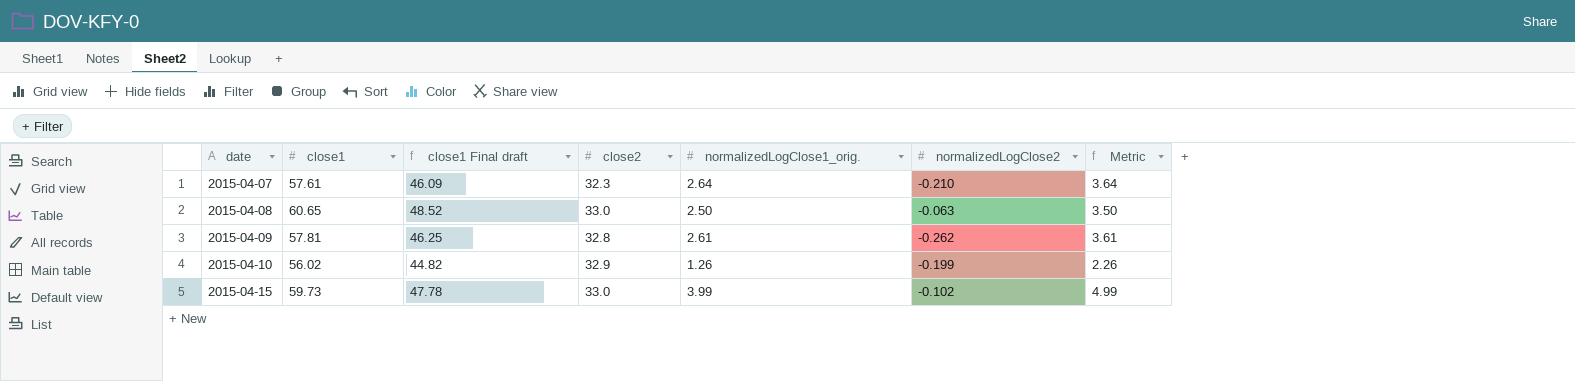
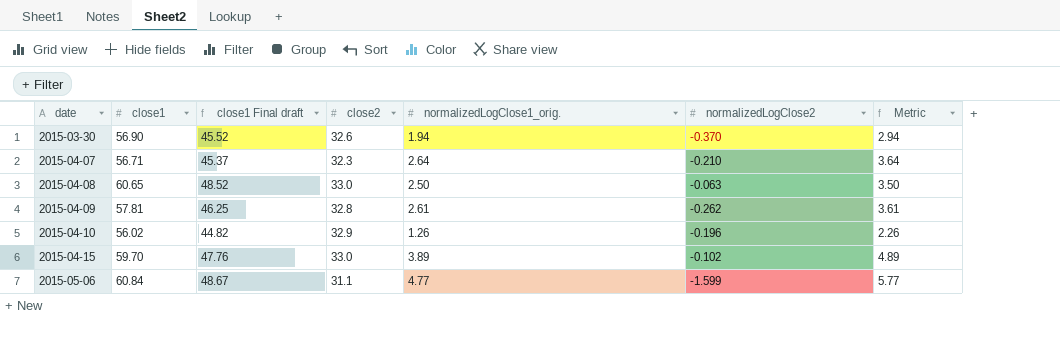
row 2015-03-30: none -> 56.90 | 45.52 | 32.6 | 1.94 | -0.370 | 2.94
2015-04-07 | close1: 57.61 -> 56.71
2015-04-07 | close1 Final draft: 46.09 -> 45.37
2015-04-10 | normalizedLogClose2: -0.199 -> -0.196
2015-04-15 | close1: 59.73 -> 59.70
2015-04-15 | close1 Final draft: 47.78 -> 47.76
2015-04-15 | normalizedLogClose1_orig.: 3.99 -> 3.89
2015-04-15 | Metric: 4.99 -> 4.89
row 2015-05-06: none -> 60.84 | 48.67 | 31.1 | 4.77 | -1.599 | 5.77

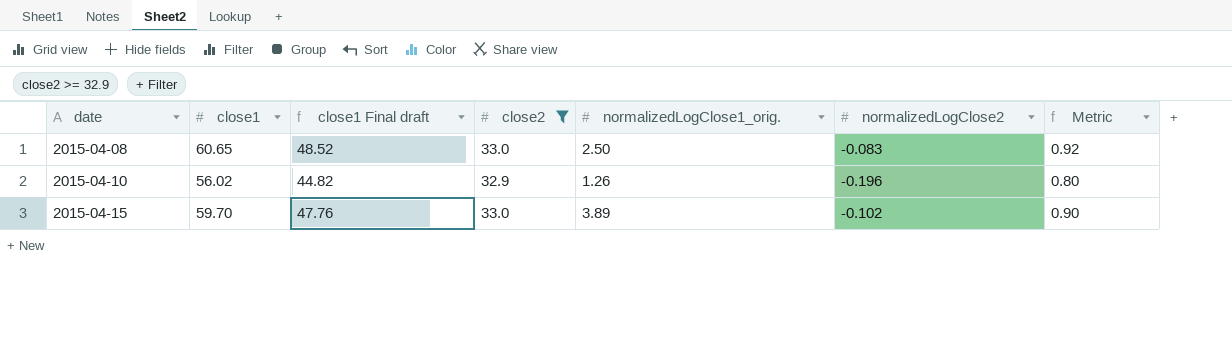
filter: none -> close2 >= 32.9
column Metric | formula: [normalizedLogClose1_orig.] + 1 -> [normalizedLogClose2] + 1
2015-04-08 | normalizedLogClose2: -0.063 -> -0.083

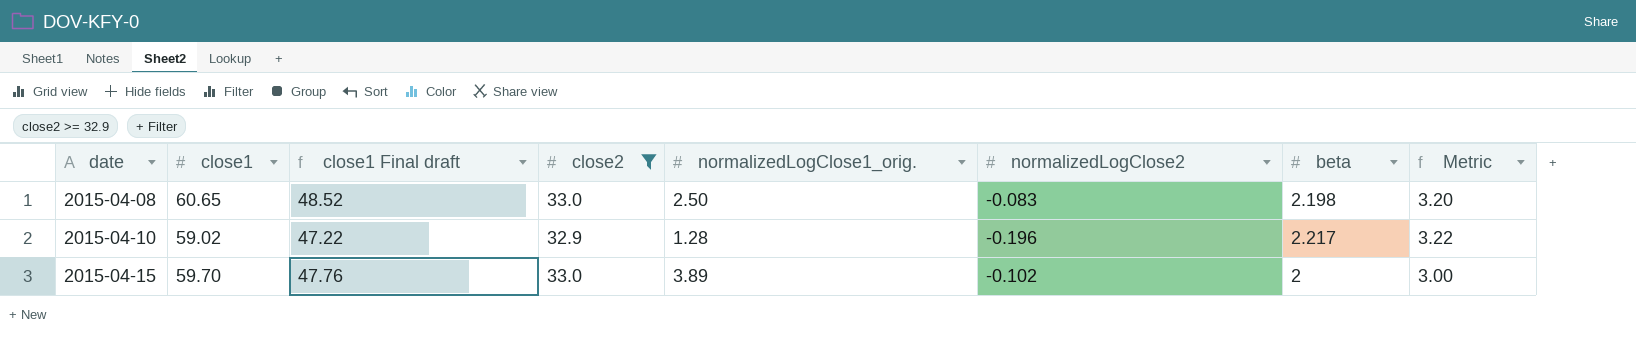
column beta | position: none -> 7
column Metric | formula: [normalizedLogClose2] + 1 -> [beta] + 1
2015-04-10 | close1: 56.02 -> 59.02
2015-04-10 | close1 Final draft: 44.82 -> 47.22
2015-04-10 | normalizedLogClose1_orig.: 1.26 -> 1.28

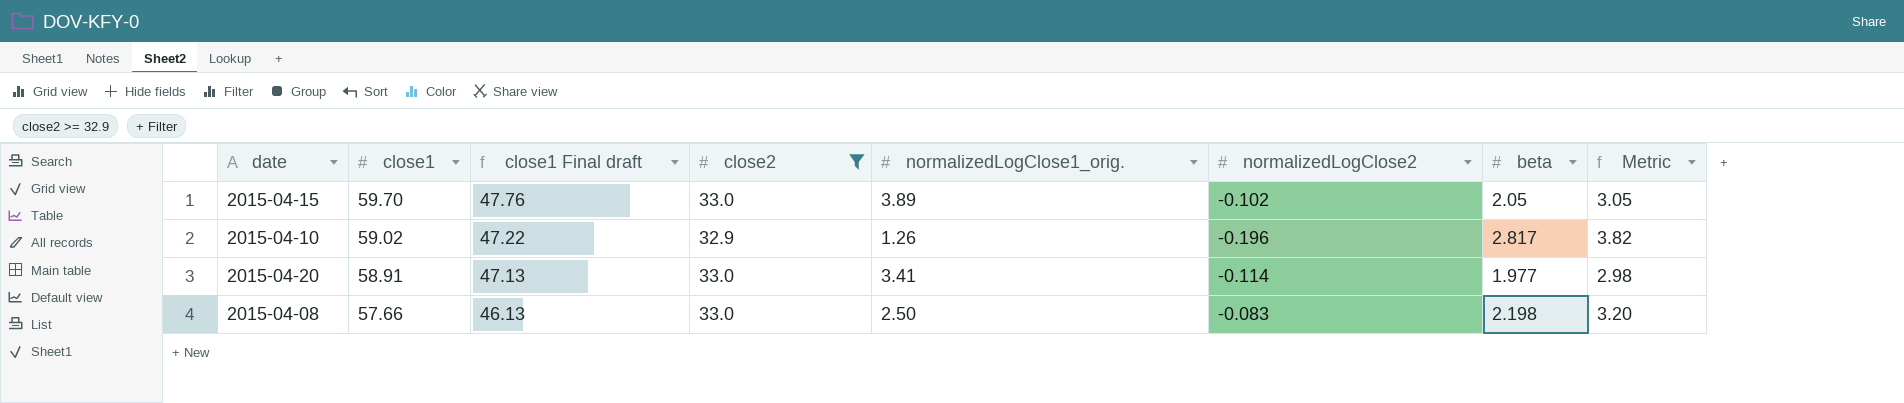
row order: date ascending -> close1 descending
2015-04-15 | beta: 2 -> 2.05
2015-04-15 | Metric: 3.00 -> 3.05
2015-04-10 | normalizedLogClose1_orig.: 1.28 -> 1.26
2015-04-10 | beta: 2.217 -> 2.817
2015-04-10 | Metric: 3.22 -> 3.82
row 2015-04-20: none -> 58.91 | 47.13 | 33.0 | 3.41 | -0.114 | 1.977 | 2.98
2015-04-08 | close1: 60.65 -> 57.66
2015-04-08 | close1 Final draft: 48.52 -> 46.13

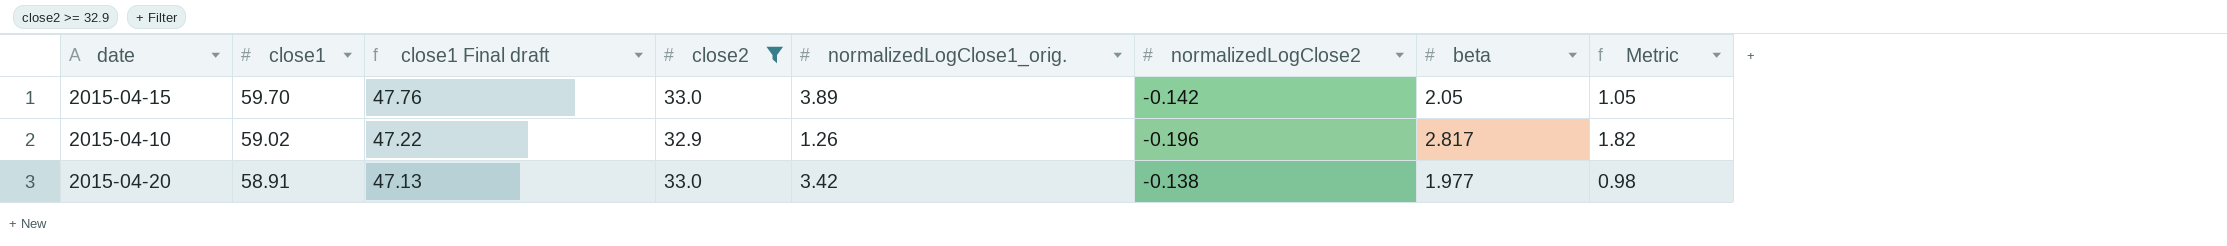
column Metric | formula: [beta] + 1 -> [beta] - 1
row 2015-04-08: 57.66 | 46.13 | 33.0 | 2.50 | -0.083 | 2.198 | 3.20 -> none
2015-04-15 | normalizedLogClose2: -0.102 -> -0.142
2015-04-20 | normalizedLogClose1_orig.: 3.41 -> 3.42
2015-04-20 | normalizedLogClose2: -0.114 -> -0.138

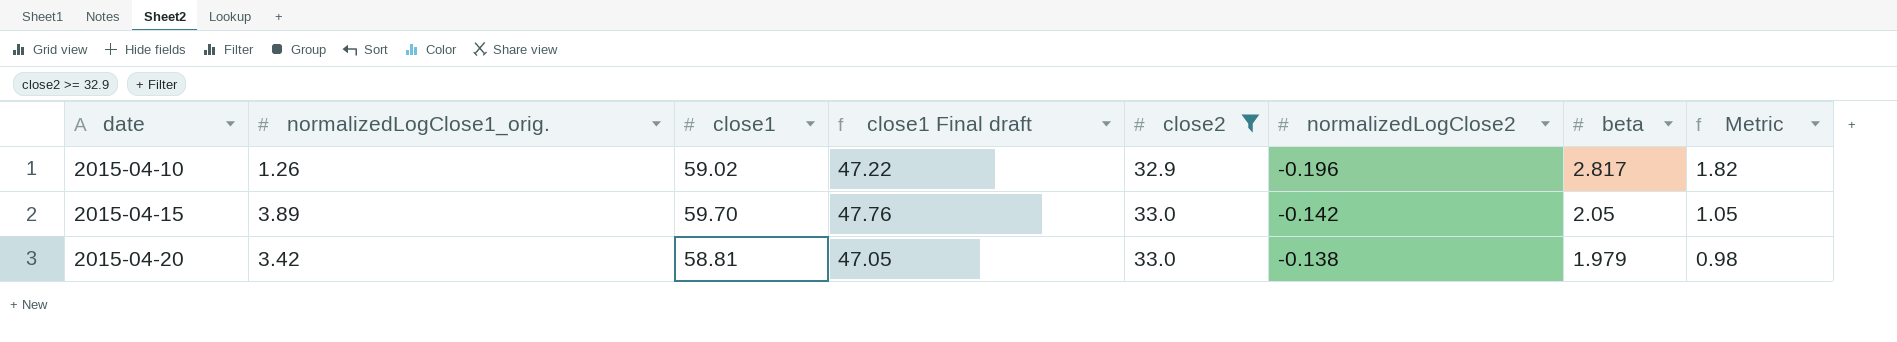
row order: close1 descending -> date ascending
column normalizedLogClose1_orig. | position: 5 -> 2
2015-04-20 | close1: 58.91 -> 58.81
2015-04-20 | close1 Final draft: 47.13 -> 47.05
2015-04-20 | beta: 1.977 -> 1.979

